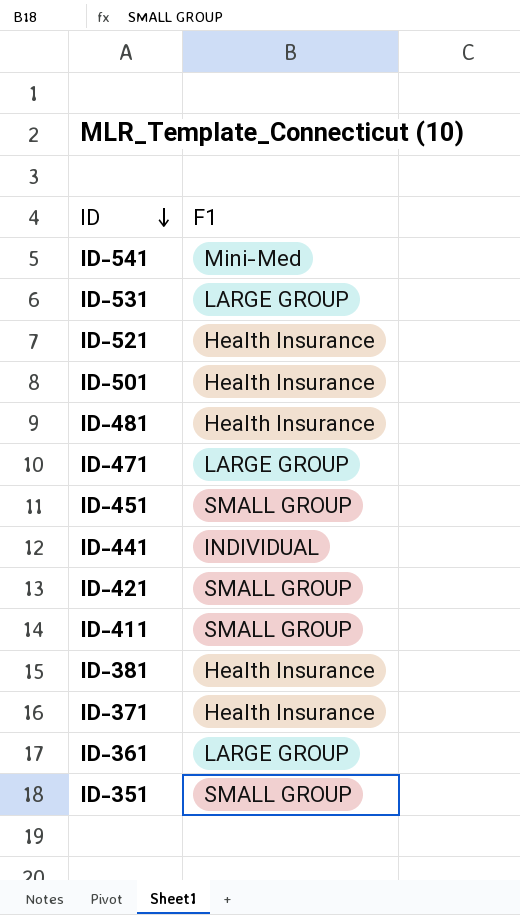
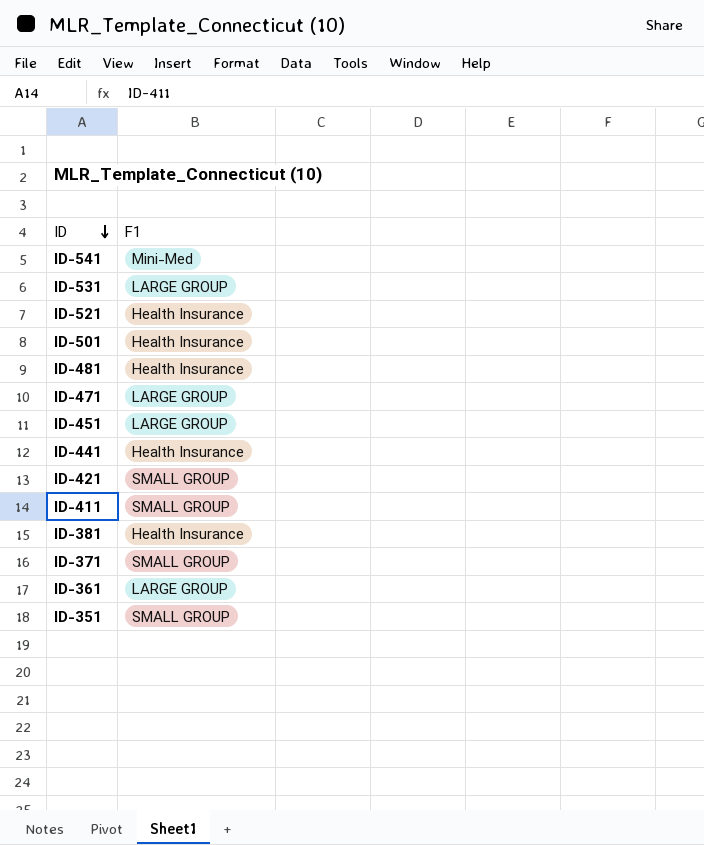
ID-451 | F1: SMALL GROUP -> LARGE GROUP
ID-441 | F1: INDIVIDUAL -> Health Insurance
ID-371 | F1: Health Insurance -> SMALL GROUP

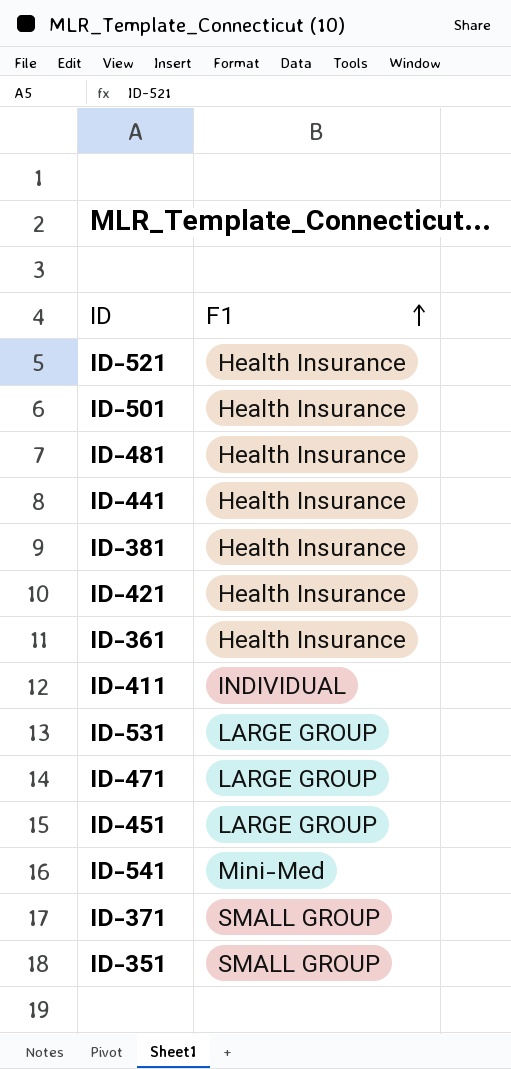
row order: ID descending -> F1 ascending
ID-421 | F1: SMALL GROUP -> Health Insurance
ID-361 | F1: LARGE GROUP -> Health Insurance
ID-411 | F1: SMALL GROUP -> INDIVIDUAL

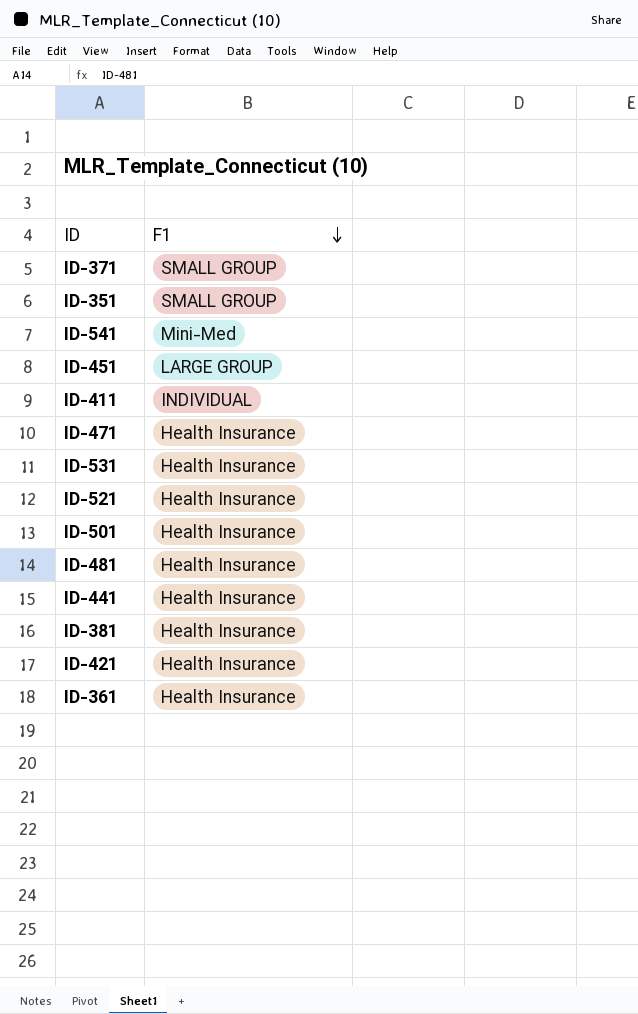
row order: F1 ascending -> F1 descending
ID-471 | F1: LARGE GROUP -> Health Insurance
ID-531 | F1: LARGE GROUP -> Health Insurance

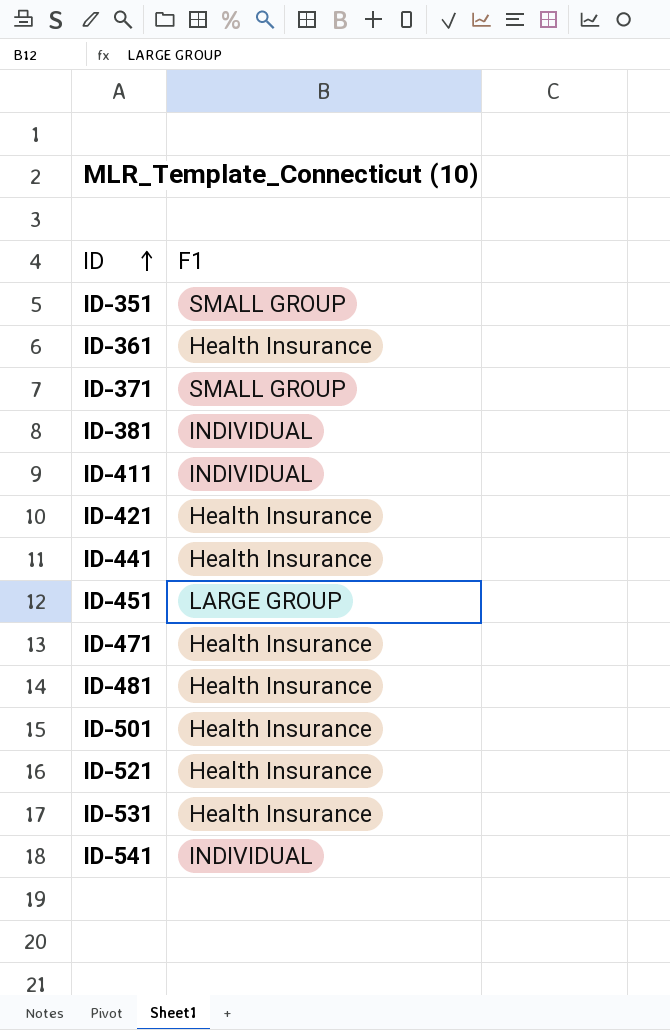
row order: F1 descending -> ID ascending
ID-381 | F1: Health Insurance -> INDIVIDUAL
ID-541 | F1: Mini-Med -> INDIVIDUAL

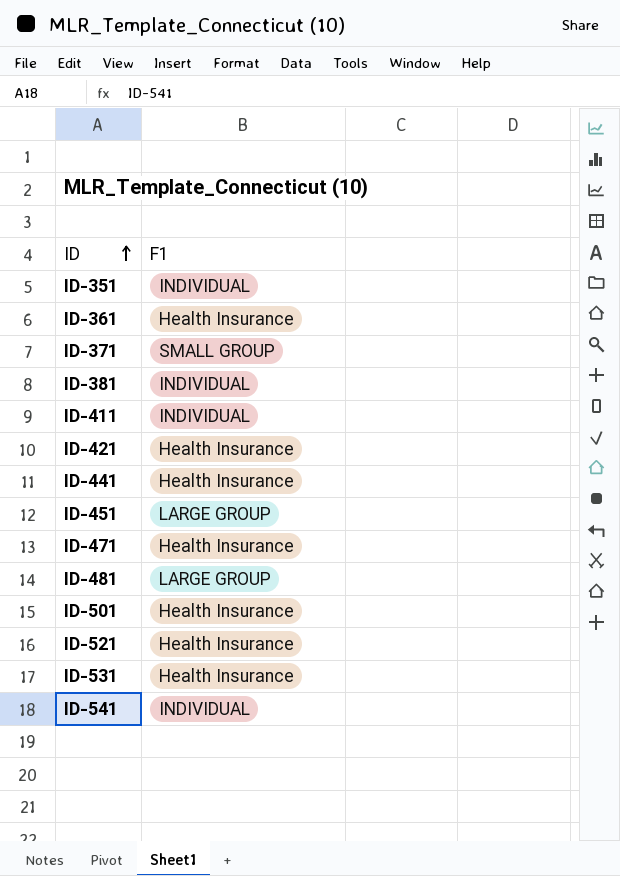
ID-351 | F1: SMALL GROUP -> INDIVIDUAL
ID-481 | F1: Health Insurance -> LARGE GROUP

